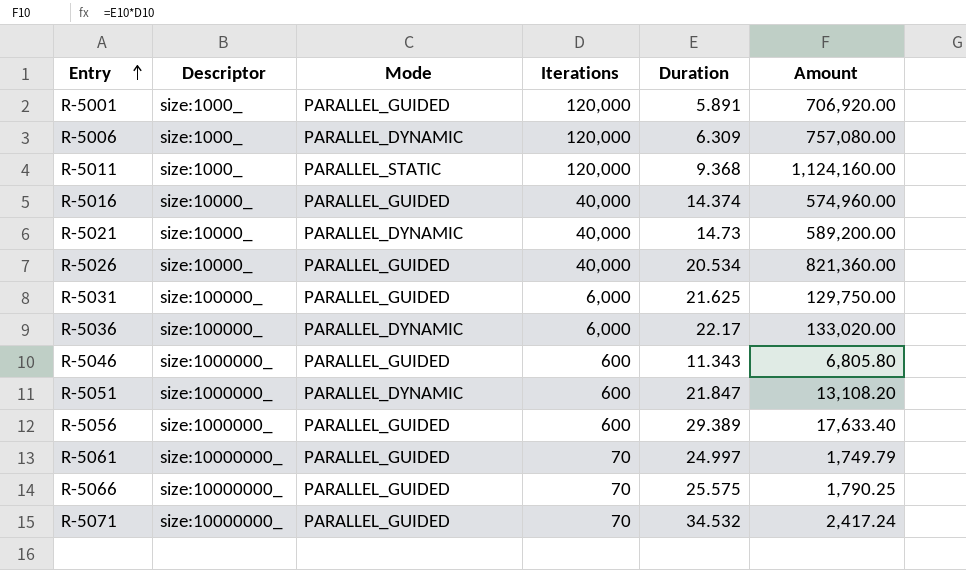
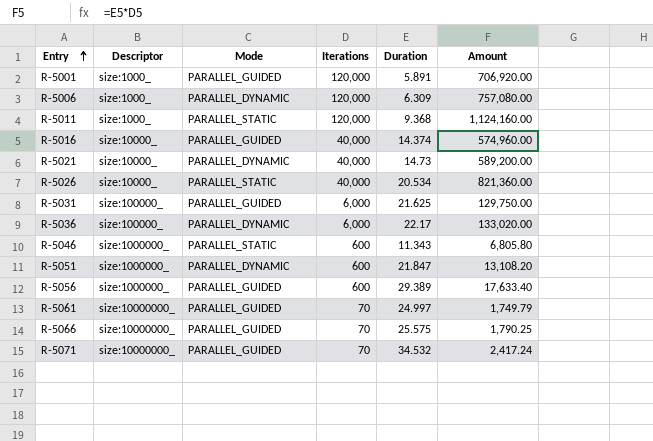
R-5026 | Mode: PARALLEL_GUIDED -> PARALLEL_STATIC
R-5046 | Mode: PARALLEL_GUIDED -> PARALLEL_STATIC

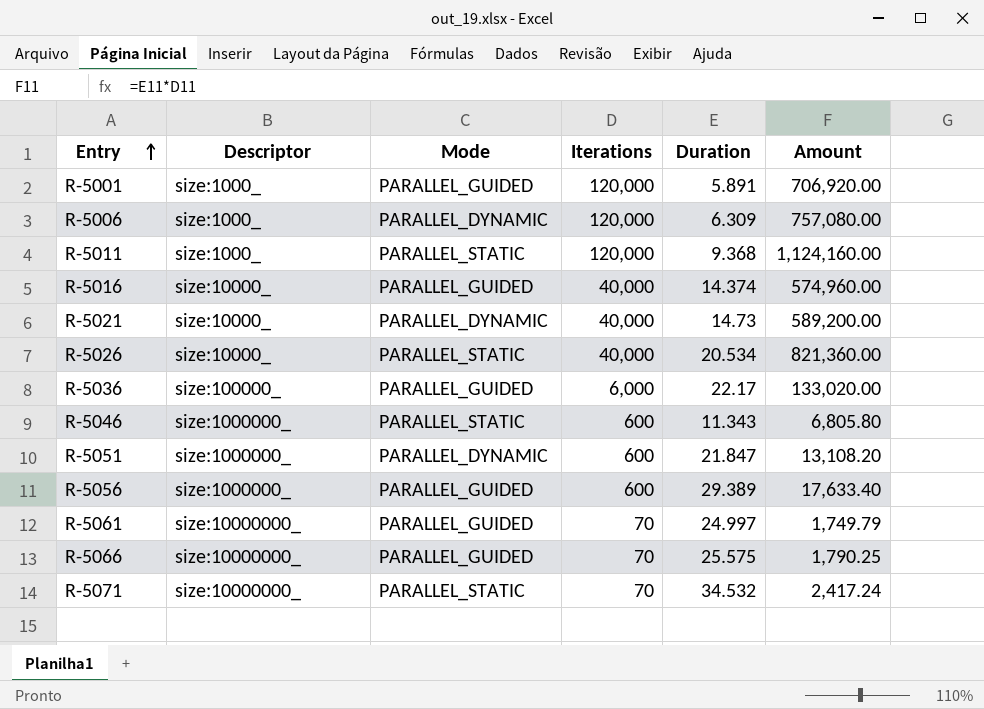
row R-5031: size:100000_ | PARALLEL_GUIDED | 6,000 | 21.625 | 129,750.00 -> none
R-5036 | Mode: PARALLEL_DYNAMIC -> PARALLEL_GUIDED
R-5071 | Mode: PARALLEL_GUIDED -> PARALLEL_STATIC

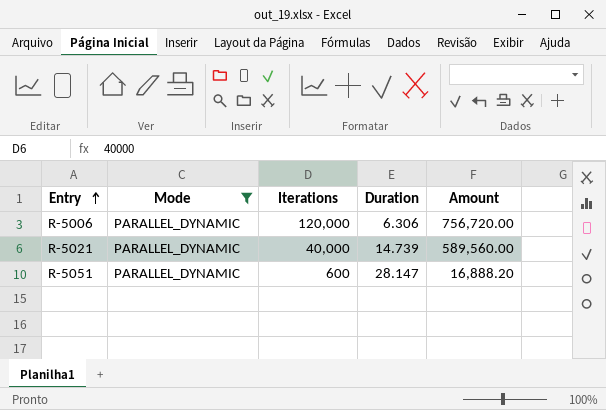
filter: none -> Mode = PARALLEL_DYNAMIC
column Descriptor | position: 2 -> none
R-5006 | Duration: 6.309 -> 6.306
R-5006 | Amount: 757,080.00 -> 756,720.00
R-5021 | Duration: 14.73 -> 14.739
R-5021 | Amount: 589,200.00 -> 589,560.00
R-5051 | Duration: 21.847 -> 28.147
R-5051 | Amount: 13,108.20 -> 16,888.20

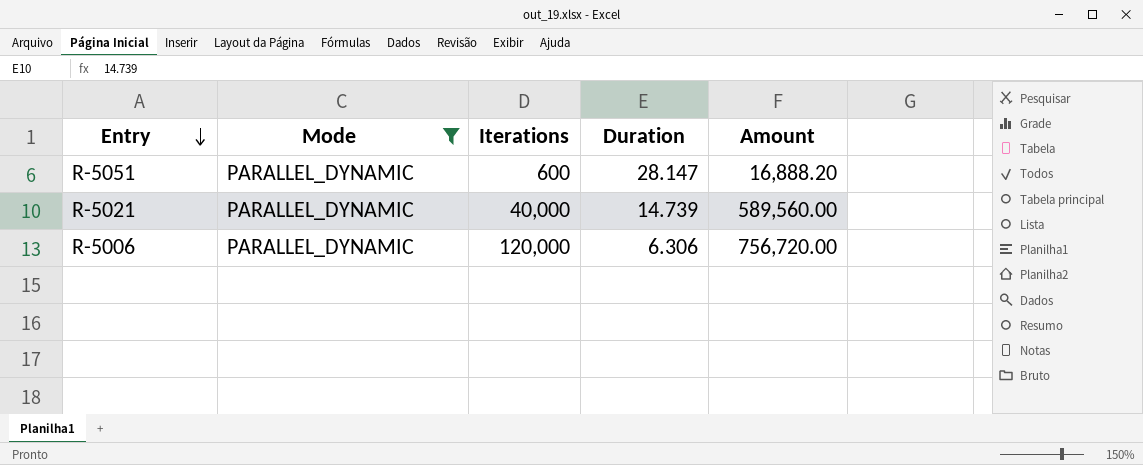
row order: Entry ascending -> Entry descending

